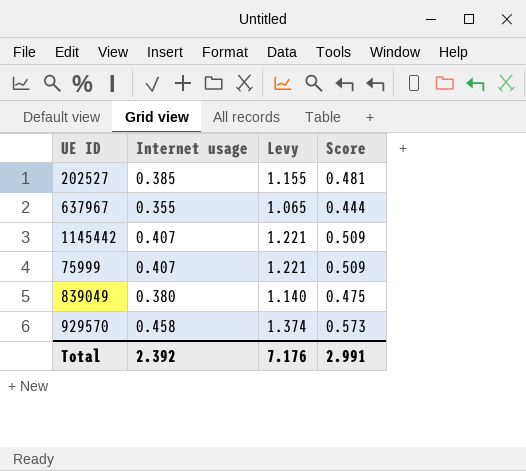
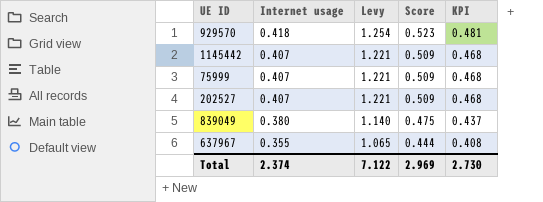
row order: none -> Internet usage descending
column KPI | formula: none -> [Internet usage] * 1.15
929570 | Internet usage: 0.458 -> 0.418
929570 | Levy: 1.374 -> 1.254
929570 | Score: 0.573 -> 0.523
202527 | Internet usage: 0.385 -> 0.407
202527 | Levy: 1.155 -> 1.221
202527 | Score: 0.481 -> 0.509
Total | Internet usage: 2.392 -> 2.374
Total | Levy: 7.176 -> 7.122
Total | Score: 2.991 -> 2.969

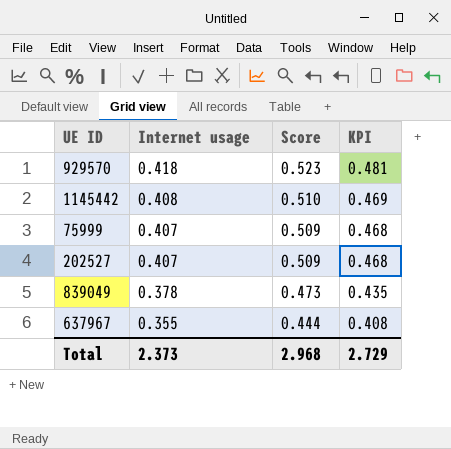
column Levy | formula: [Internet usage] * 3 -> none
1145442 | Internet usage: 0.407 -> 0.408
1145442 | Score: 0.509 -> 0.510
1145442 | KPI: 0.468 -> 0.469
839049 | Internet usage: 0.380 -> 0.378
839049 | Score: 0.475 -> 0.473
839049 | KPI: 0.437 -> 0.435
Total | Internet usage: 2.374 -> 2.373
Total | Score: 2.969 -> 2.968
Total | KPI: 2.730 -> 2.729

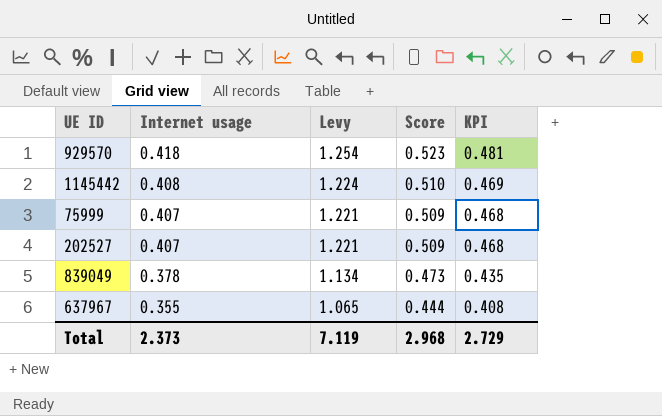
column Levy | formula: none -> [Internet usage] * 3

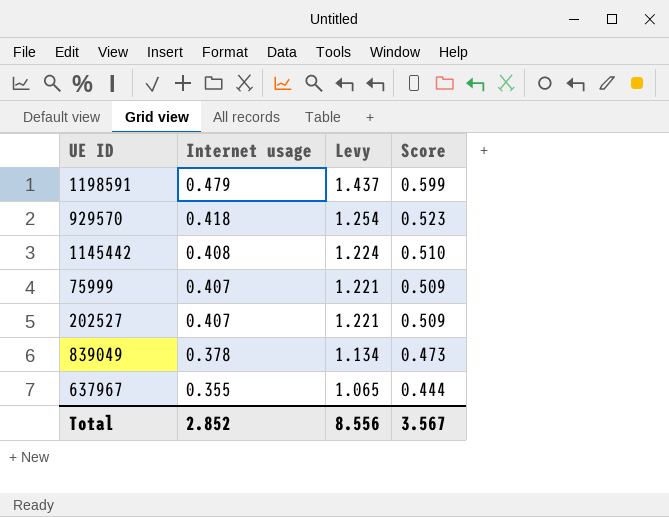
column KPI | formula: [Internet usage] * 1.15 -> none
row 1198591: none -> 0.479 | 1.437 | 0.599
Total | Internet usage: 2.373 -> 2.852
Total | Levy: 7.119 -> 8.556
Total | Score: 2.968 -> 3.567

